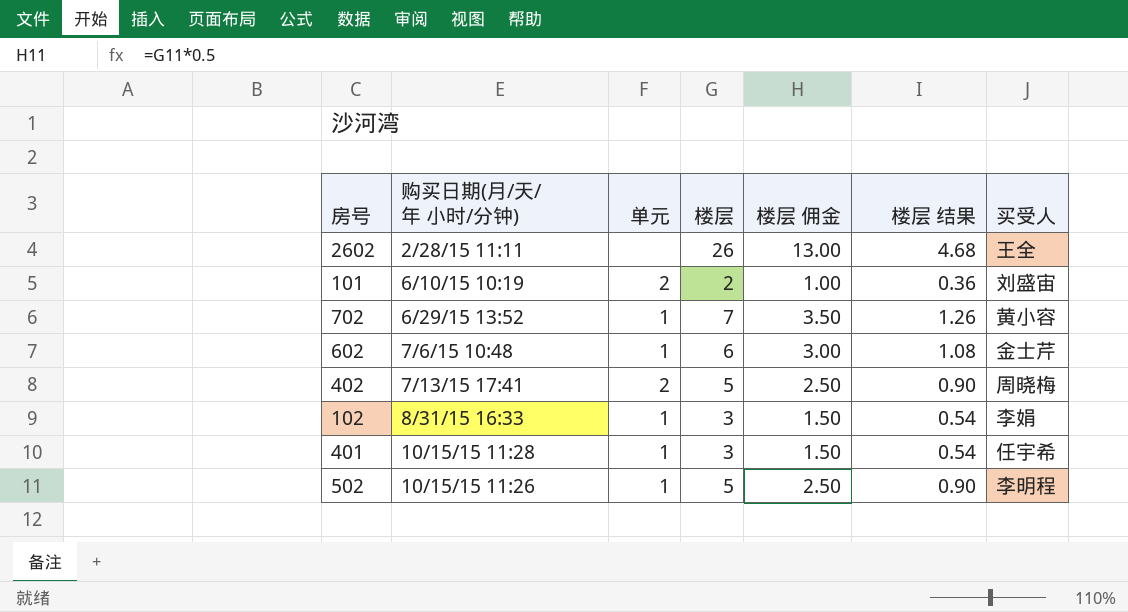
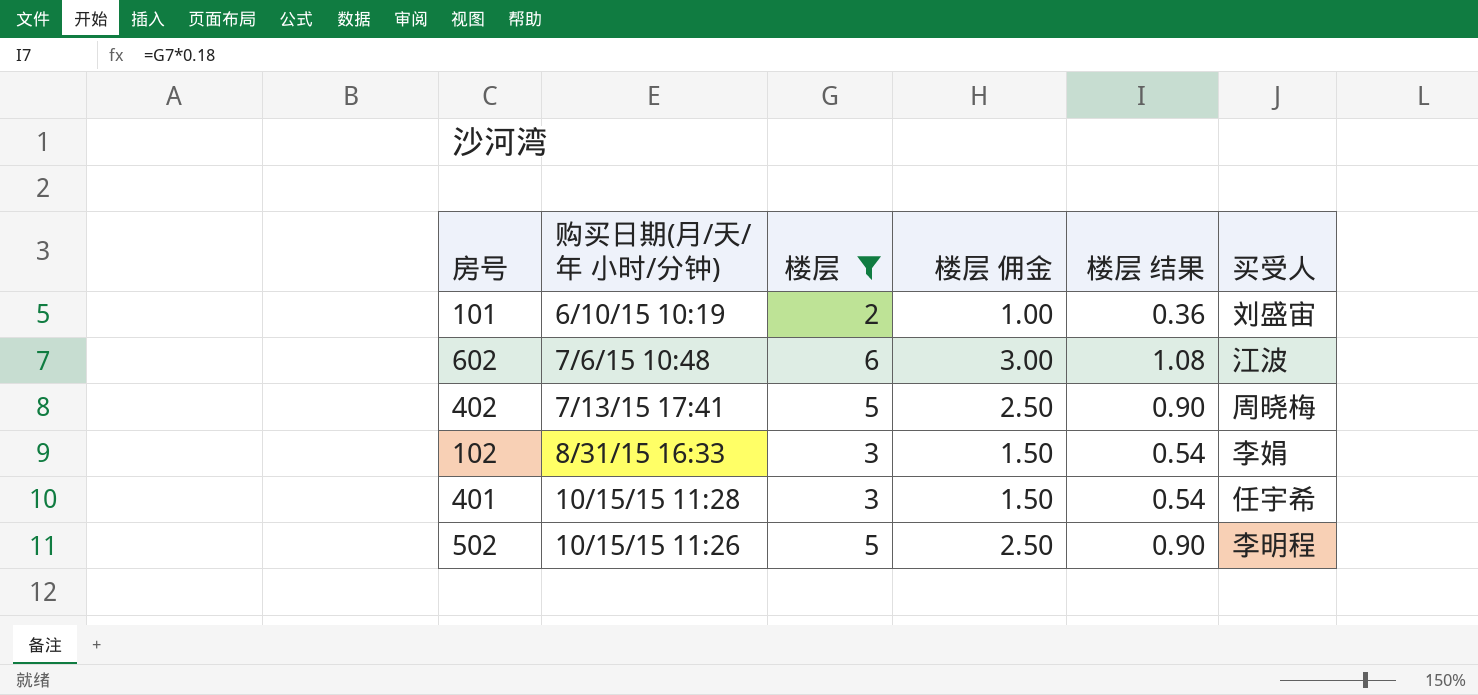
filter: none -> 楼层 <= 6
column 单元 | position: 3 -> none
602 | 买受人: 金士芹 -> 江波

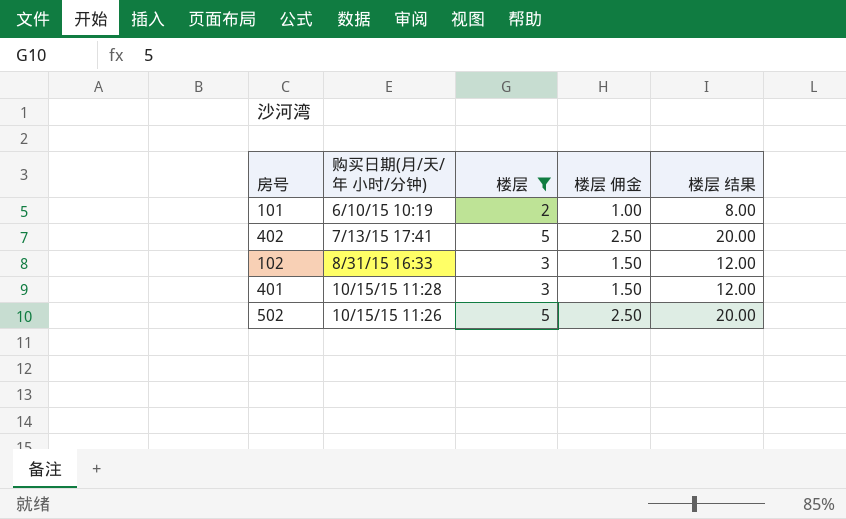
column 买受人 | position: 6 -> none
column 楼层 结果 | formula: [楼层] * 0.18 -> [楼层] * 4
row 602: 7/6/15 10:48 | 6 | 3.00 | 1.08 | 江波 -> none

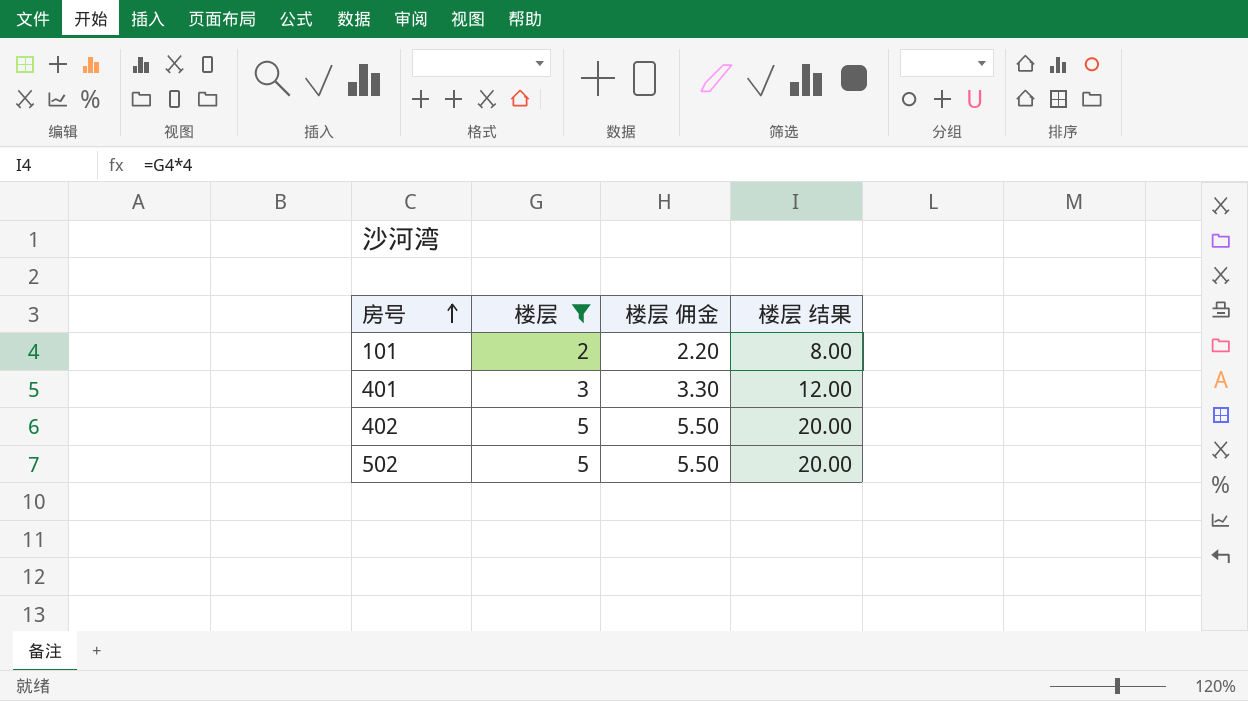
row order: none -> 房号 ascending
column 购买日期(月/天/年 小时/分钟) | position: 2 -> none
column 楼层 佣金 | formula: [楼层] * 0.5 -> [楼层] * 1.1
row 102: 8/31/15 16:33 | 3 | 1.50 | 12.00 -> none

